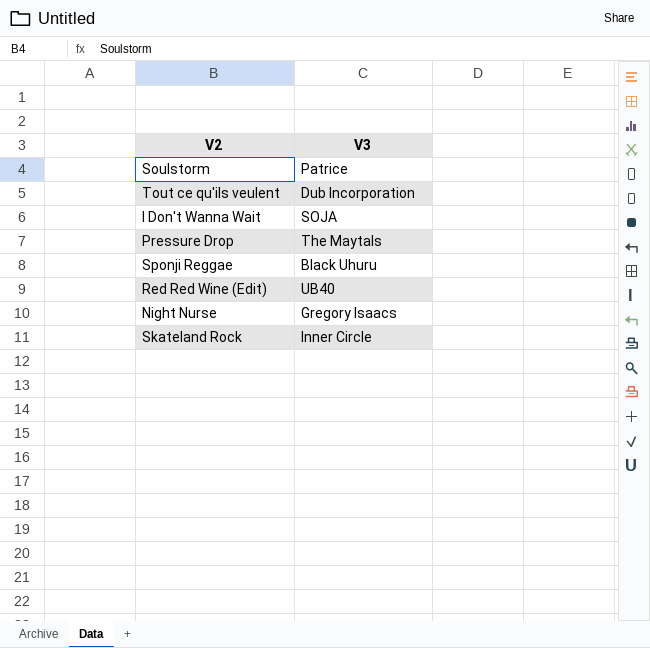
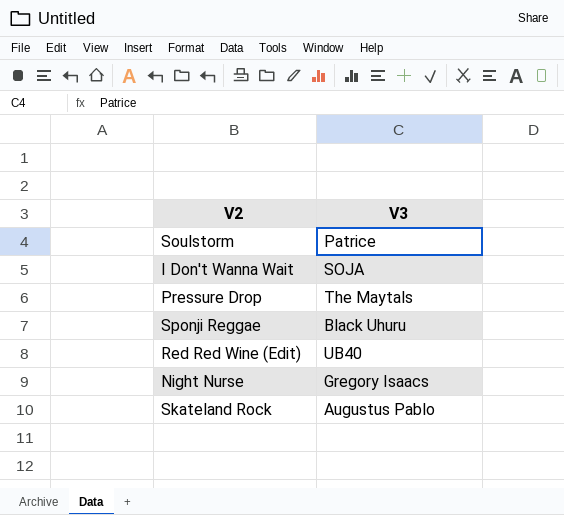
row Tout ce qu'ils veulent: Dub Incorporation -> none
Skateland Rock | V3: Inner Circle -> Augustus Pablo

